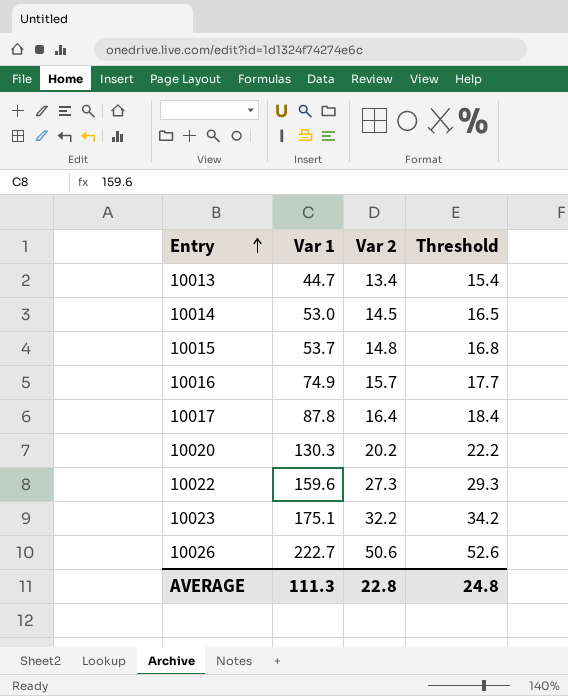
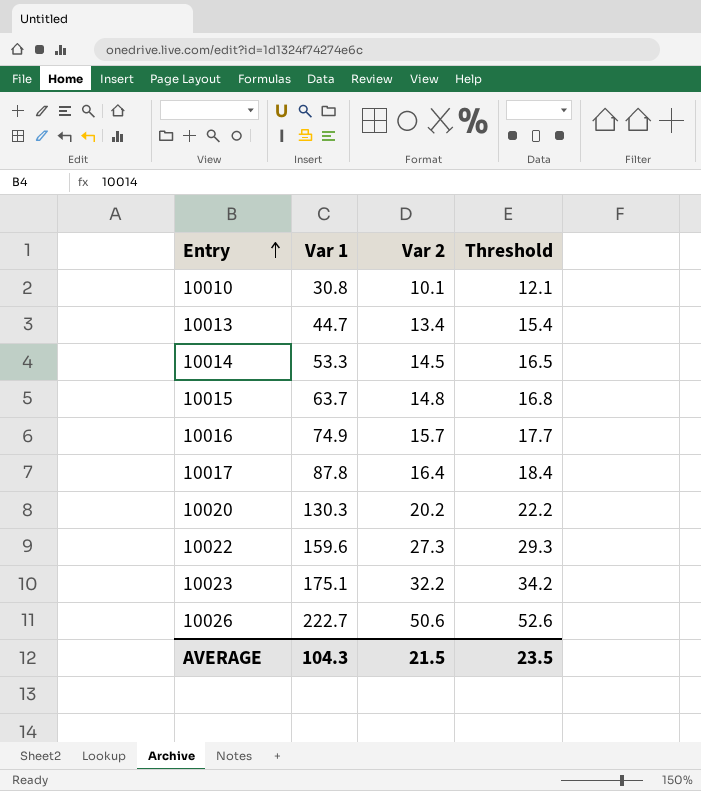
row 10010: none -> 30.8 | 10.1 | 12.1
10014 | Var 1: 53.0 -> 53.3
10015 | Var 1: 53.7 -> 63.7
AVERAGE | Var 1: 111.3 -> 104.3
AVERAGE | Var 2: 22.8 -> 21.5
AVERAGE | Threshold: 24.8 -> 23.5

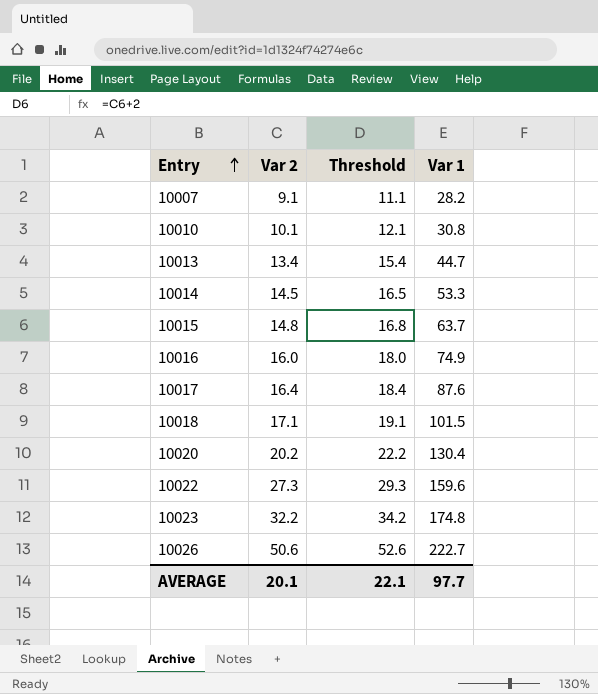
column Var 1 | position: 2 -> 4
row 10007: none -> 9.1 | 11.1 | 28.2
10016 | Var 2: 15.7 -> 16.0
10016 | Threshold: 17.7 -> 18.0
10017 | Var 1: 87.8 -> 87.6
row 10018: none -> 17.1 | 19.1 | 101.5
10020 | Var 1: 130.3 -> 130.4
10023 | Var 1: 175.1 -> 174.8
AVERAGE | Var 2: 21.5 -> 20.1
AVERAGE | Threshold: 23.5 -> 22.1
AVERAGE | Var 1: 104.3 -> 97.7

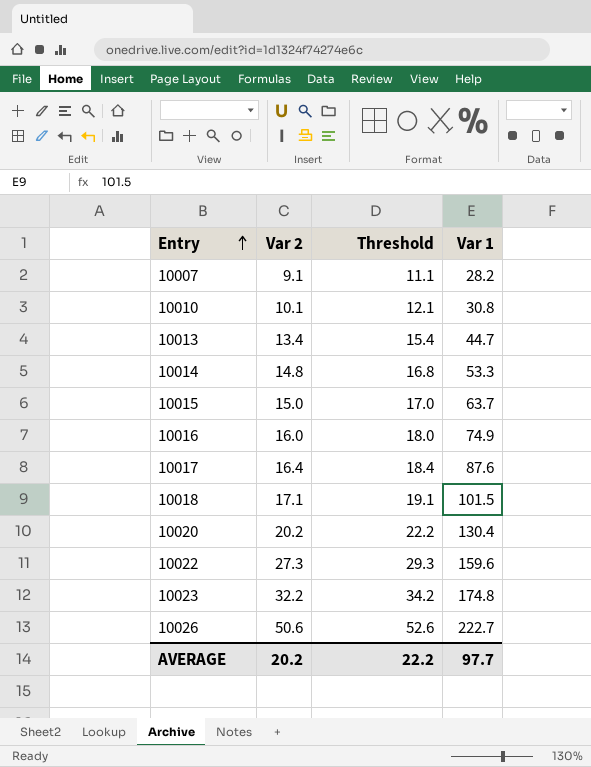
10014 | Var 2: 14.5 -> 14.8
10014 | Threshold: 16.5 -> 16.8
10015 | Var 2: 14.8 -> 15.0
10015 | Threshold: 16.8 -> 17.0
AVERAGE | Var 2: 20.1 -> 20.2
AVERAGE | Threshold: 22.1 -> 22.2

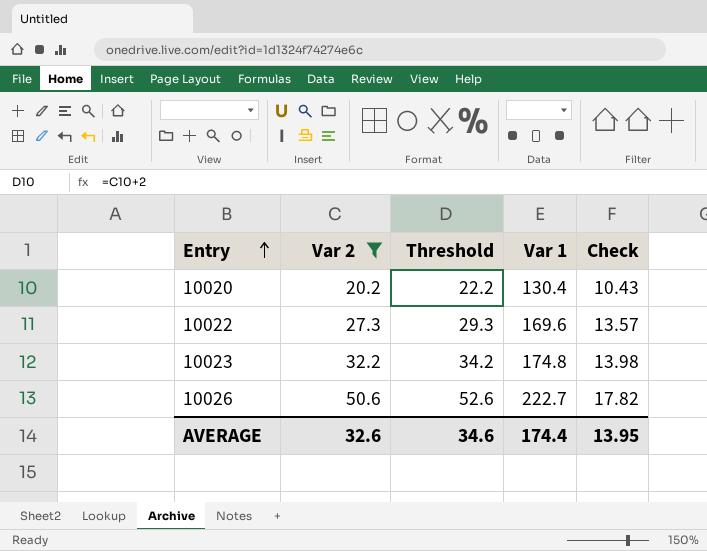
filter: none -> Var 2 >= 20.2
column Check | formula: none -> [Var 1] * 0.08
10022 | Var 1: 159.6 -> 169.6
AVERAGE | Var 2: 20.2 -> 32.6
AVERAGE | Threshold: 22.2 -> 34.6
AVERAGE | Var 1: 97.7 -> 174.4

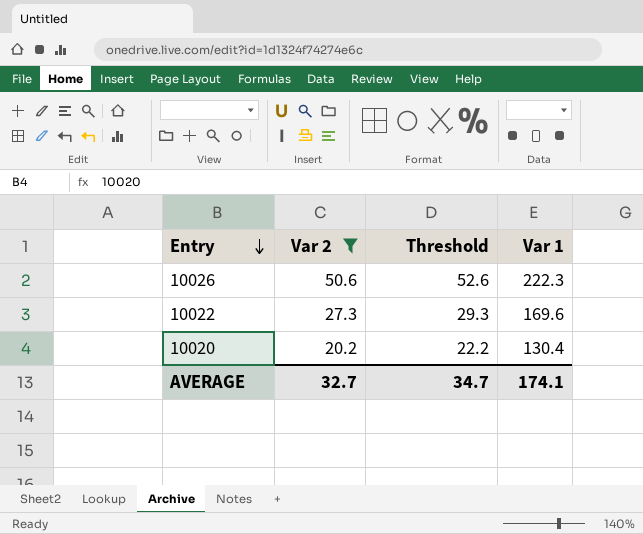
row order: Entry ascending -> Entry descending
column Check | formula: [Var 1] * 0.08 -> none
row 10023: 32.2 | 34.2 | 174.8 | 13.98 -> none
10026 | Var 1: 222.7 -> 222.3
AVERAGE | Var 2: 32.6 -> 32.7
AVERAGE | Threshold: 34.6 -> 34.7
AVERAGE | Var 1: 174.4 -> 174.1

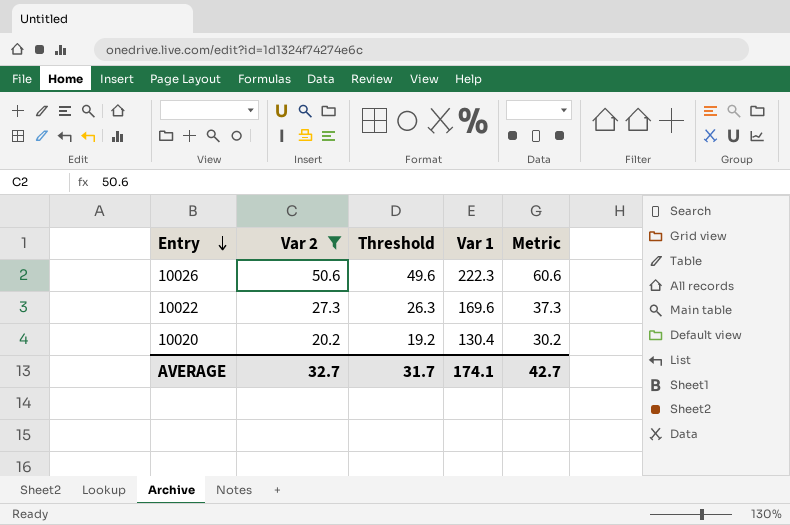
column Threshold | formula: [Var 2] + 2 -> [Var 2] - 1
column Metric | formula: none -> [Var 2] + 10
AVERAGE | Threshold: 34.7 -> 31.7

